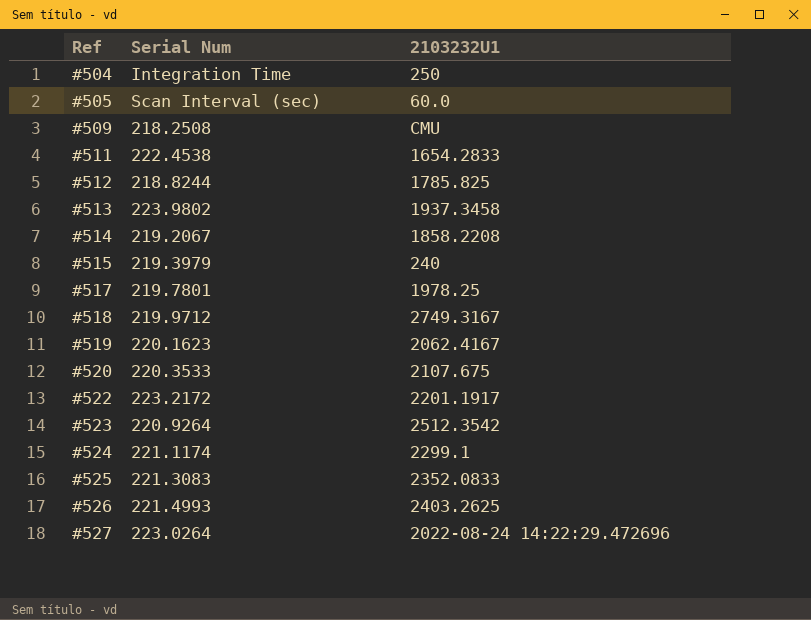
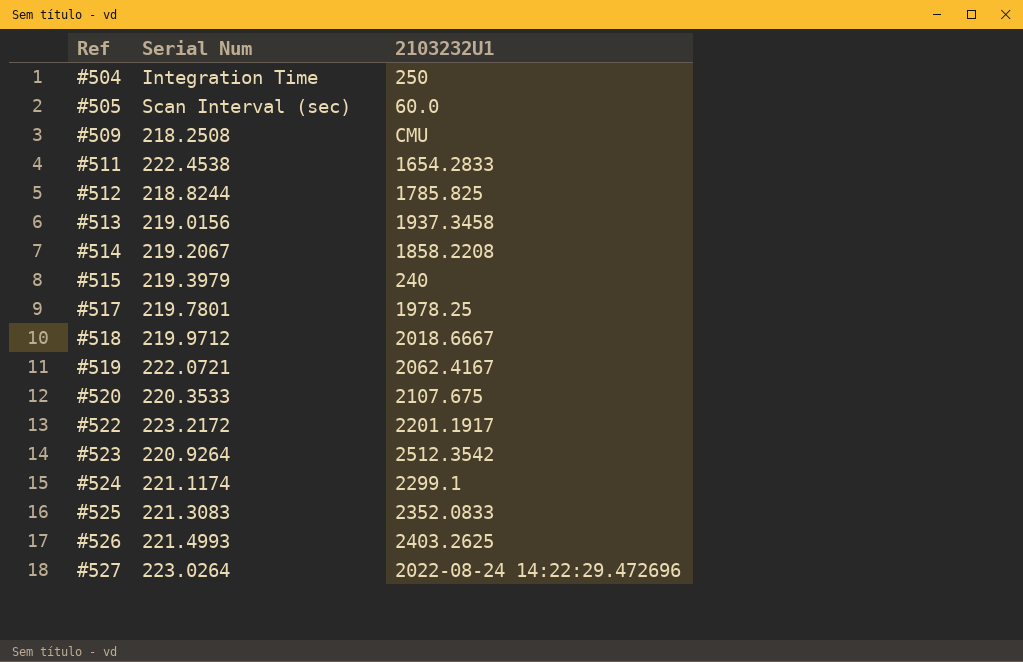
#513 | Serial Num: 223.9802 -> 219.0156
#518 | 2103232U1: 2749.3167 -> 2018.6667
#519 | Serial Num: 220.1623 -> 222.0721

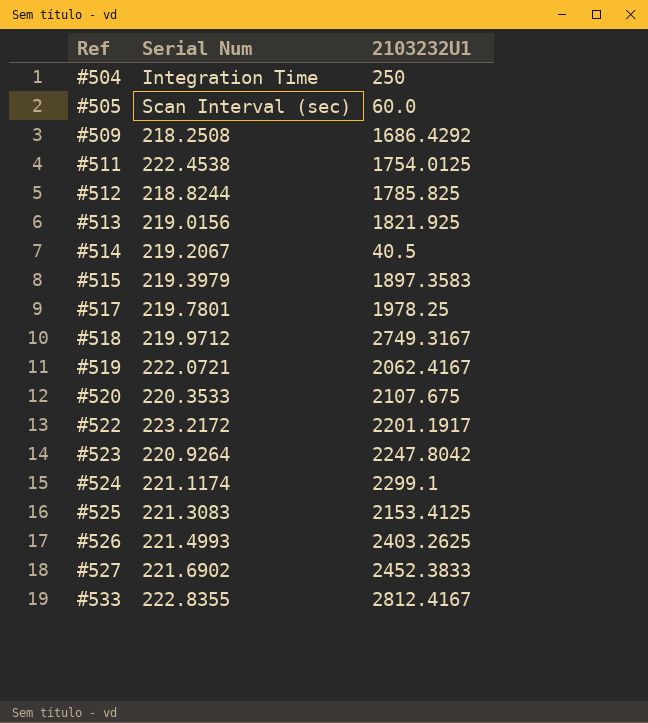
#509 | 2103232U1: CMU -> 1686.4292
#511 | 2103232U1: 1654.2833 -> 1754.0125
#513 | 2103232U1: 1937.3458 -> 1821.925
#514 | 2103232U1: 1858.2208 -> 40.5
#515 | 2103232U1: 240 -> 1897.3583
#518 | 2103232U1: 2018.6667 -> 2749.3167
#523 | 2103232U1: 2512.3542 -> 2247.8042
#525 | 2103232U1: 2352.0833 -> 2153.4125
#527 | Serial Num: 223.0264 -> 221.6902
#527 | 2103232U1: 2022-08-24 14:22:29.472696 -> 2452.3833
row #533: none -> 222.8355 | 2812.4167

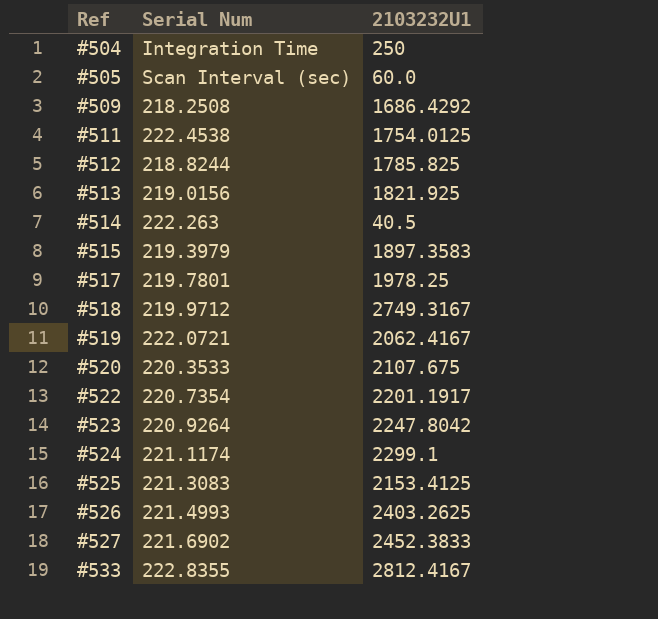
#514 | Serial Num: 219.2067 -> 222.263
#522 | Serial Num: 223.2172 -> 220.7354

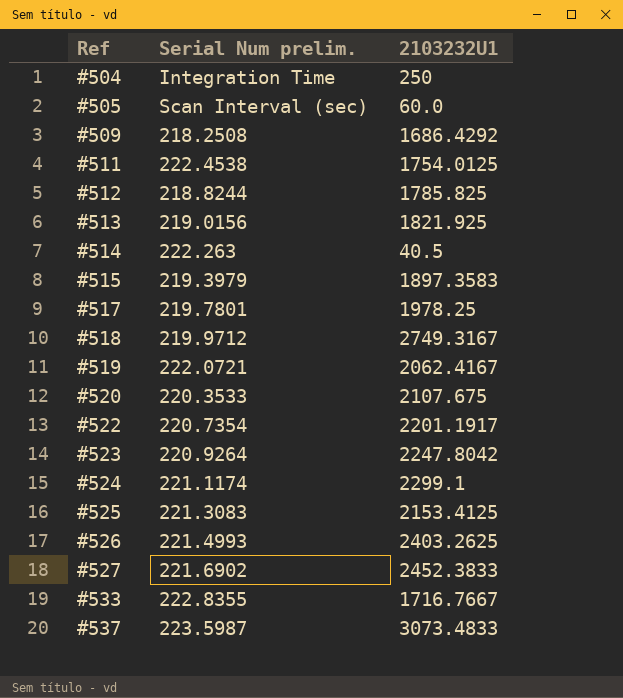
column name: Serial Num -> Serial Num prelim.
#533 | 2103232U1: 2812.4167 -> 1716.7667
row #537: none -> 223.5987 | 3073.4833

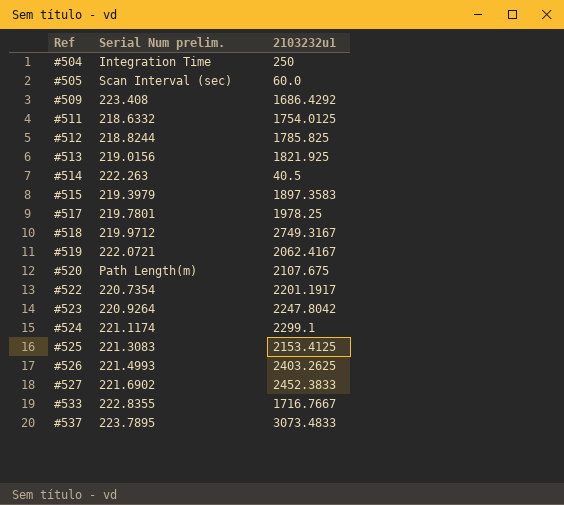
column name: 2103232U1 -> 2103232u1
#509 | Serial Num prelim.: 218.2508 -> 223.408
#511 | Serial Num prelim.: 222.4538 -> 218.6332
#520 | Serial Num prelim.: 220.3533 -> Path Length(m)
#537 | Serial Num prelim.: 223.5987 -> 223.7895

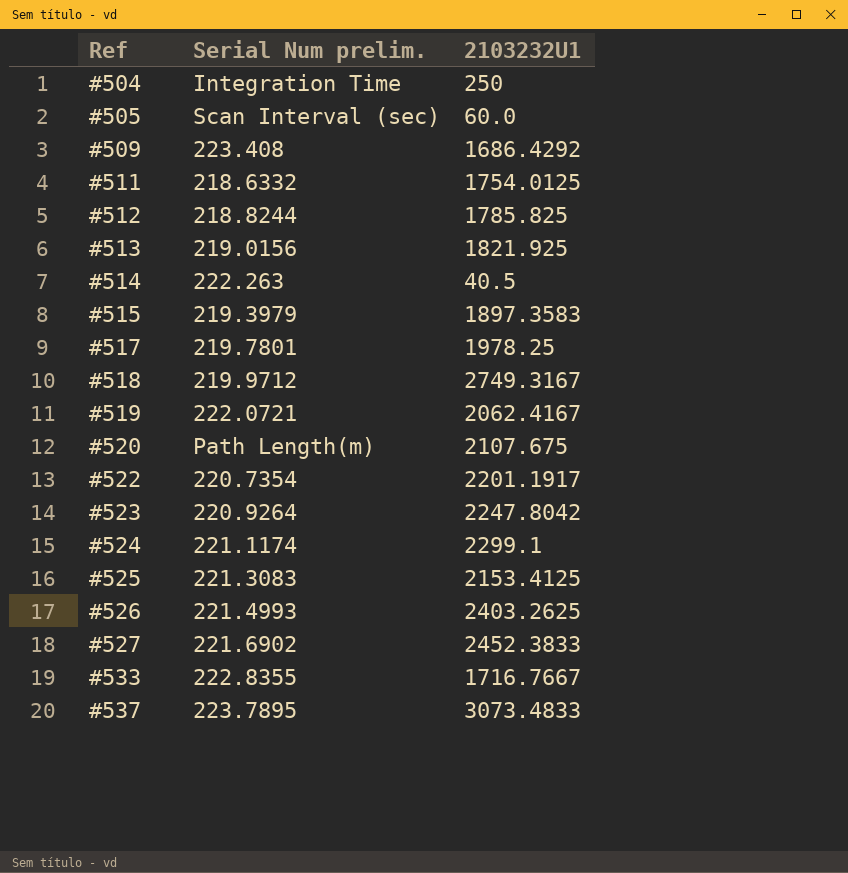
column name: 2103232u1 -> 2103232U1

